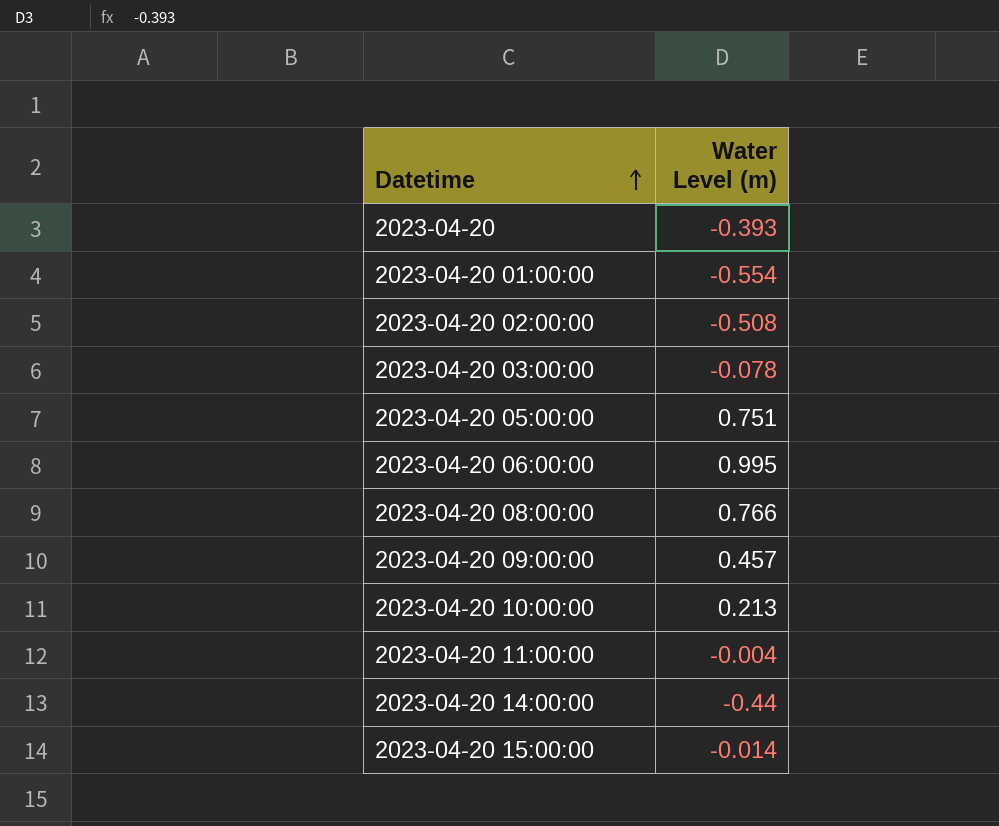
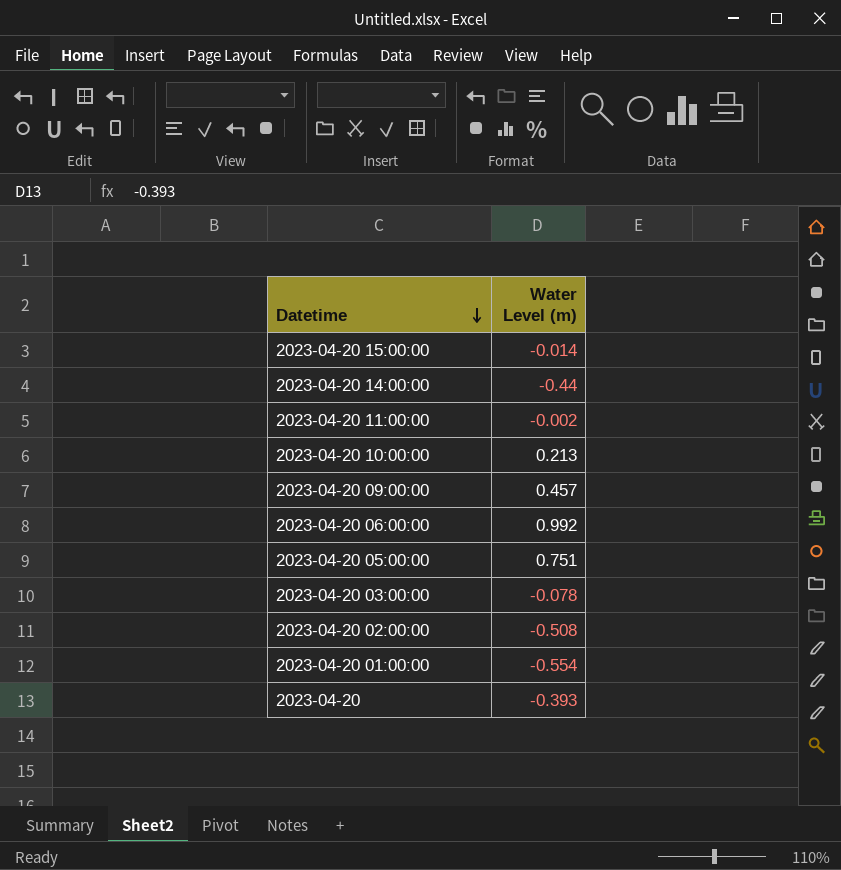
row order: Datetime ascending -> Datetime descending
row 2023-04-20 08:00:00: 0.766 -> none
2023-04-20 11:00:00 | Water Level (m): -0.004 -> -0.002
2023-04-20 06:00:00 | Water Level (m): 0.995 -> 0.992

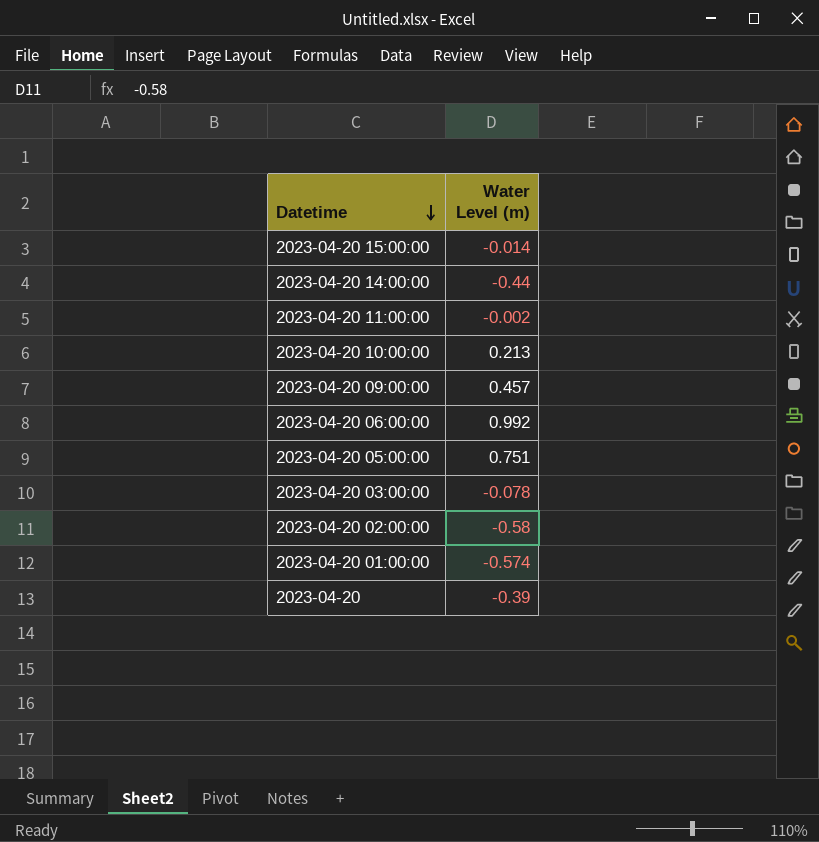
2023-04-20 02:00:00 | Water Level (m): -0.508 -> -0.58
2023-04-20 01:00:00 | Water Level (m): -0.554 -> -0.574
2023-04-20 | Water Level (m): -0.393 -> -0.39

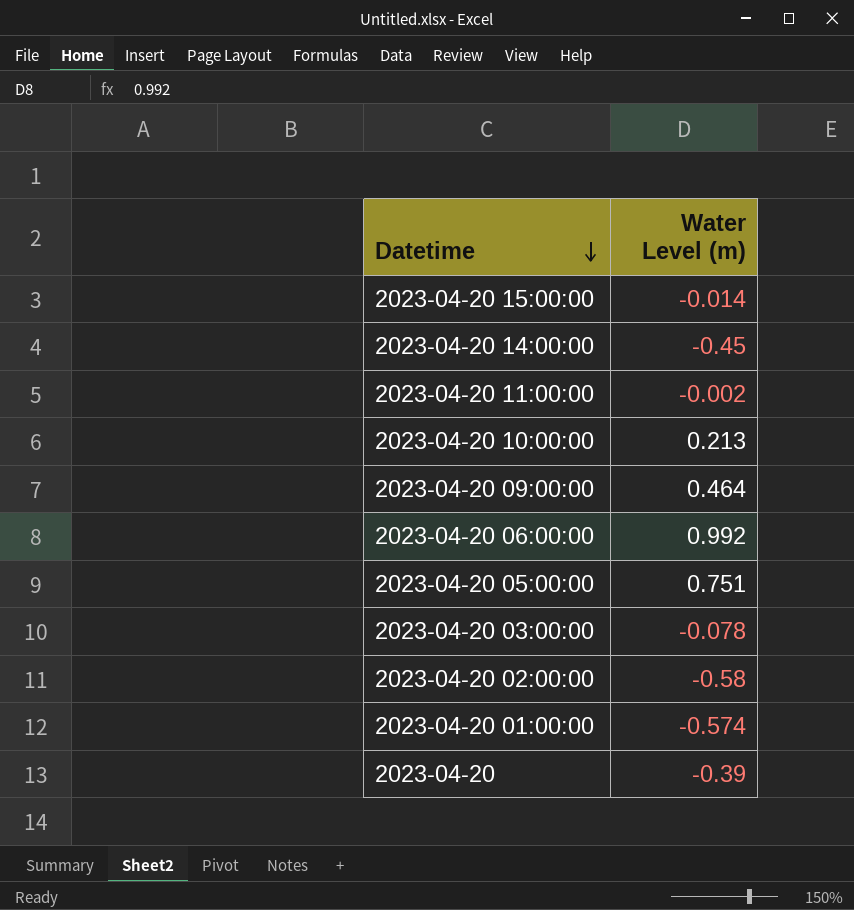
2023-04-20 14:00:00 | Water Level (m): -0.44 -> -0.45
2023-04-20 09:00:00 | Water Level (m): 0.457 -> 0.464

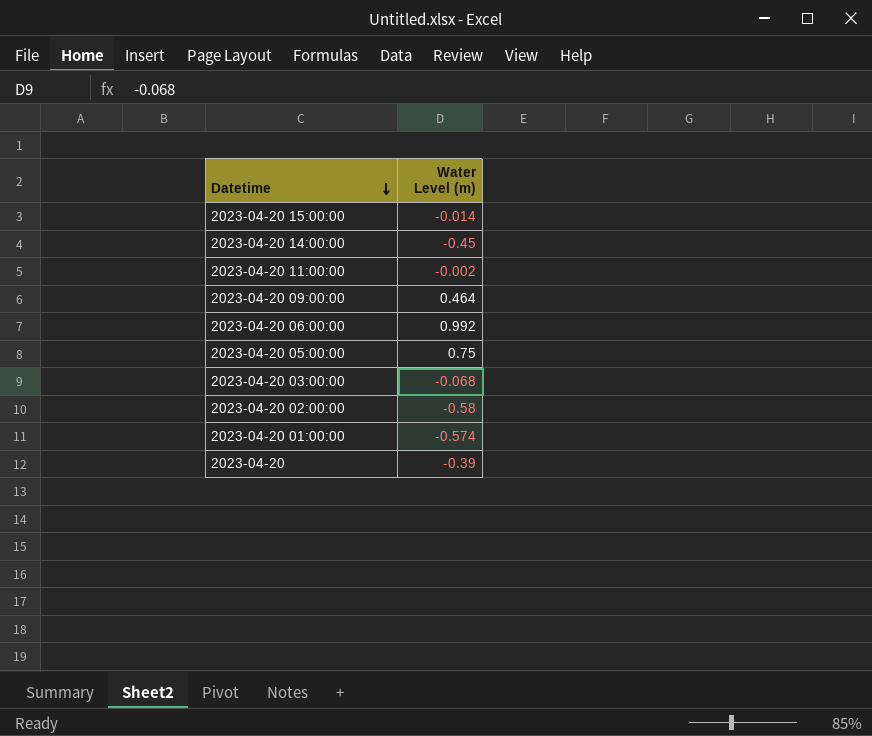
row 2023-04-20 10:00:00: 0.213 -> none
2023-04-20 05:00:00 | Water Level (m): 0.751 -> 0.75
2023-04-20 03:00:00 | Water Level (m): -0.078 -> -0.068

